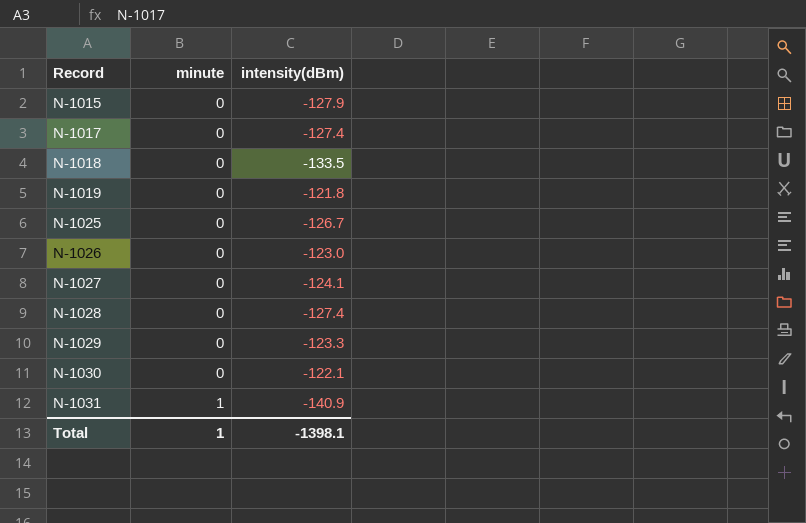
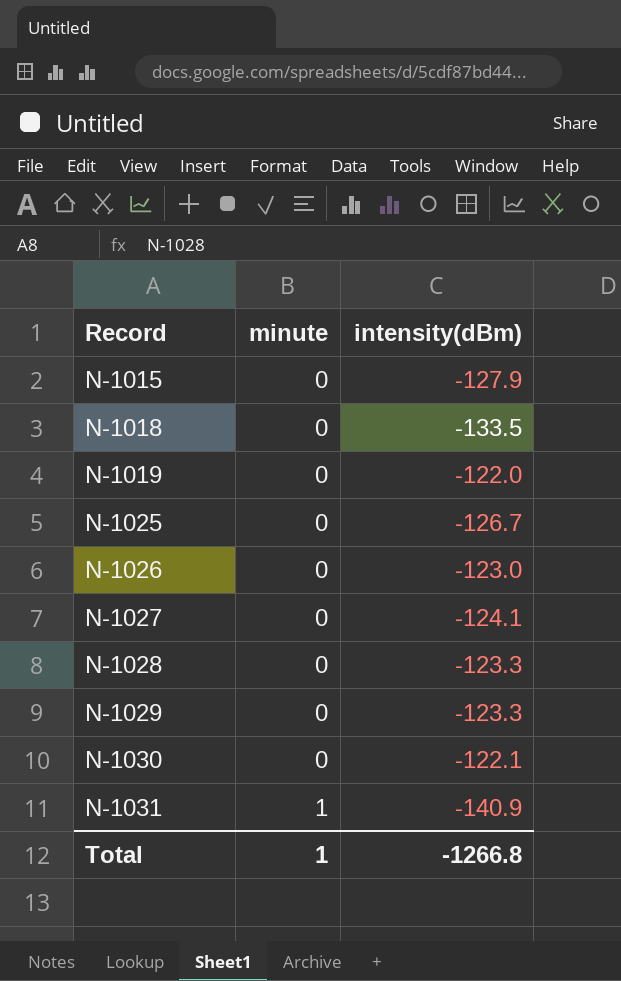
row N-1017: 0 | -127.4 -> none
N-1019 | intensity(dBm): -121.8 -> -122.0
N-1028 | intensity(dBm): -127.4 -> -123.3
Total | intensity(dBm): -1398.1 -> -1266.8

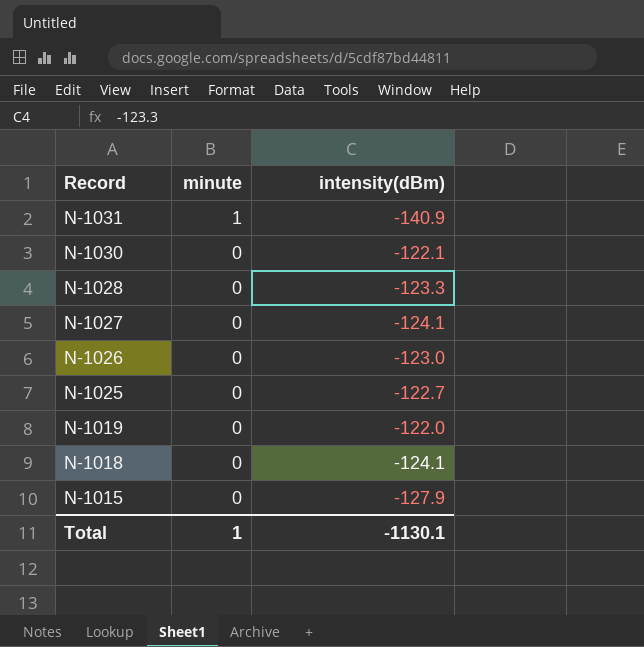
row order: Record ascending -> Record descending
row N-1029: 0 | -123.3 -> none
N-1025 | intensity(dBm): -126.7 -> -122.7
N-1018 | intensity(dBm): -133.5 -> -124.1
Total | intensity(dBm): -1266.8 -> -1130.1

